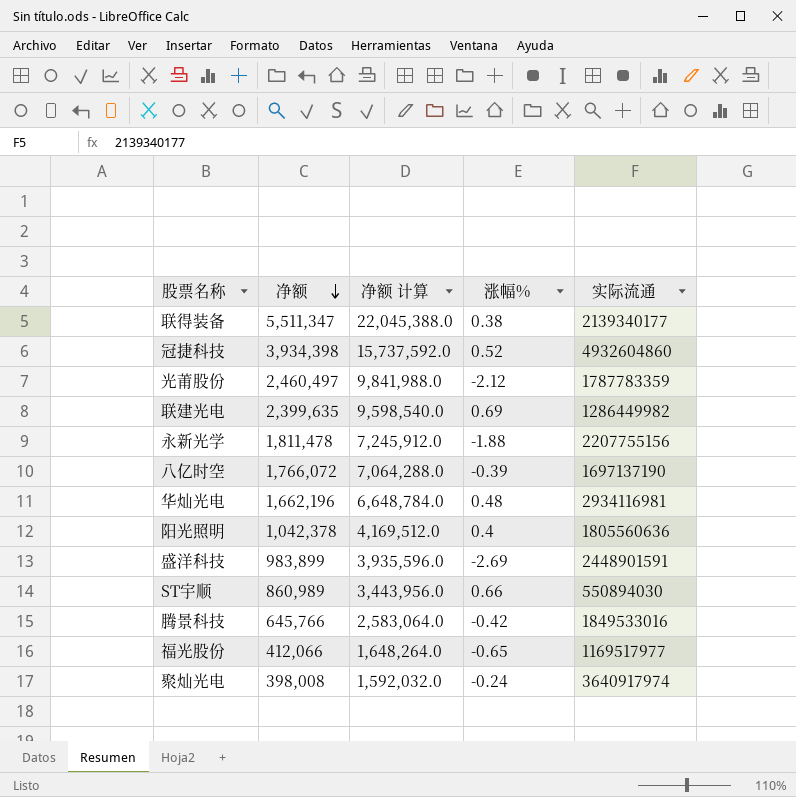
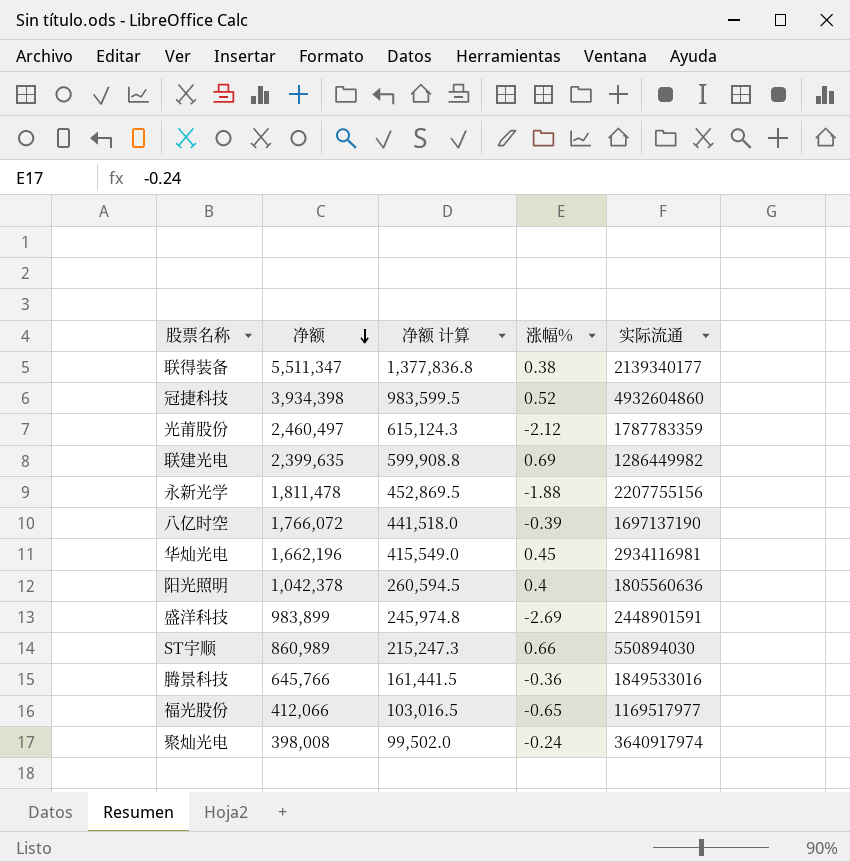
column 净额 计算 | formula: [净额] * 4 -> [净额] * 0.25
华灿光电 | 涨幅%: 0.48 -> 0.45
腾景科技 | 涨幅%: -0.42 -> -0.36

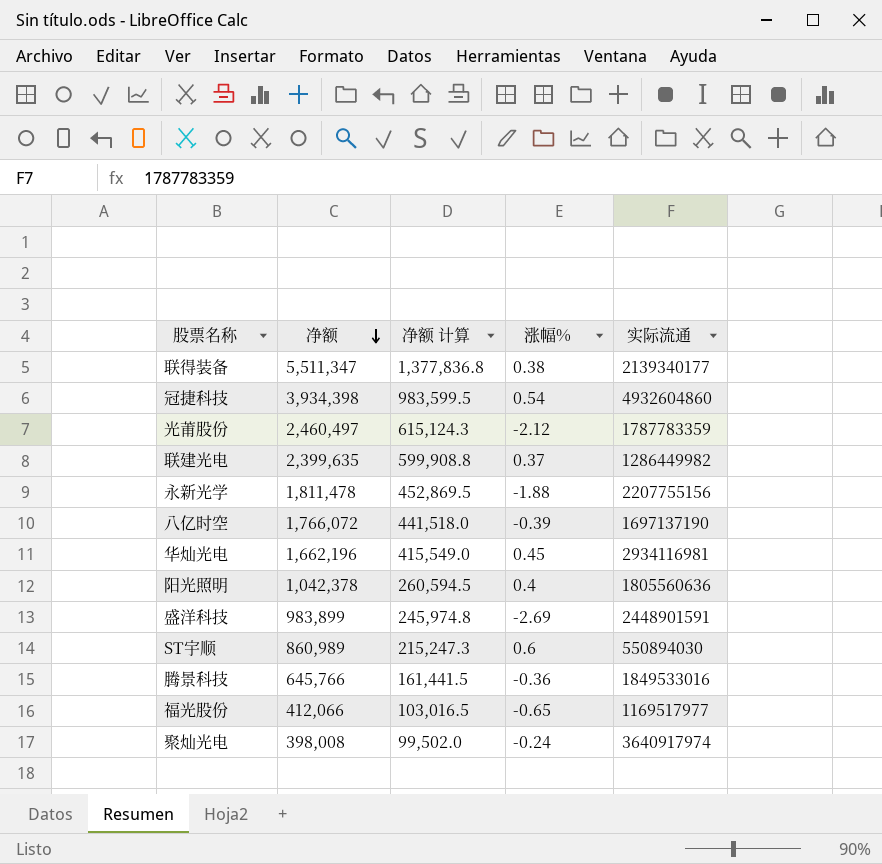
冠捷科技 | 涨幅%: 0.52 -> 0.54
联建光电 | 涨幅%: 0.69 -> 0.37
ST宇顺 | 涨幅%: 0.66 -> 0.6

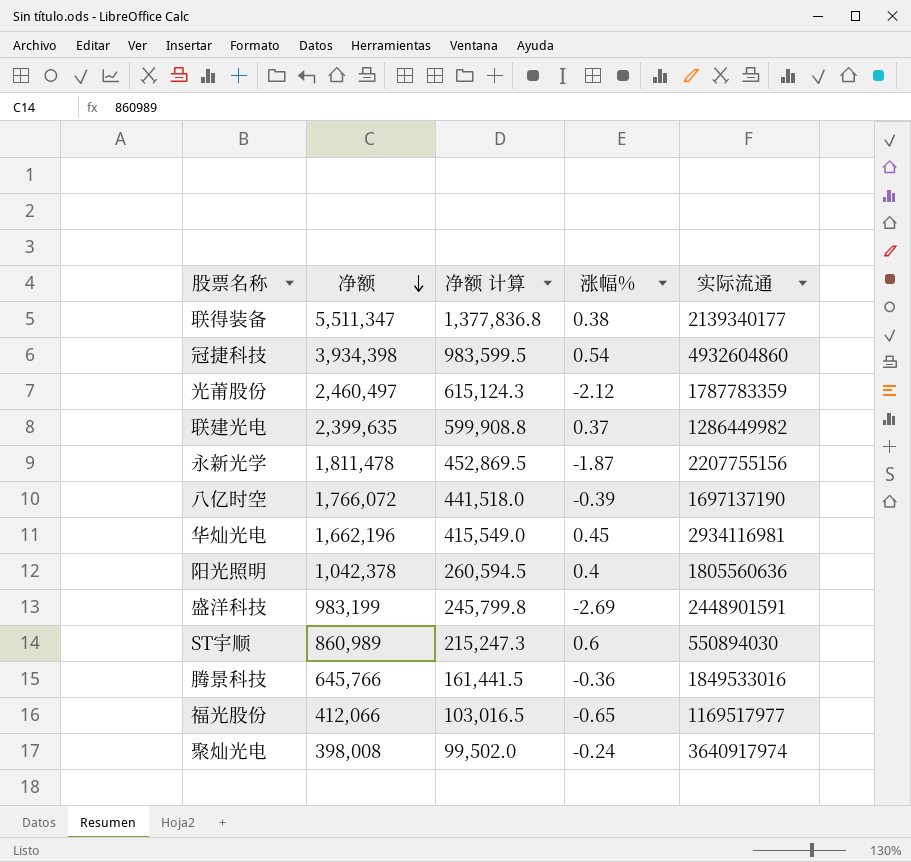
永新光学 | 涨幅%: -1.88 -> -1.87
盛洋科技 | 净额: 983,899 -> 983,199
盛洋科技 | 净额 计算: 245,974.8 -> 245,799.8

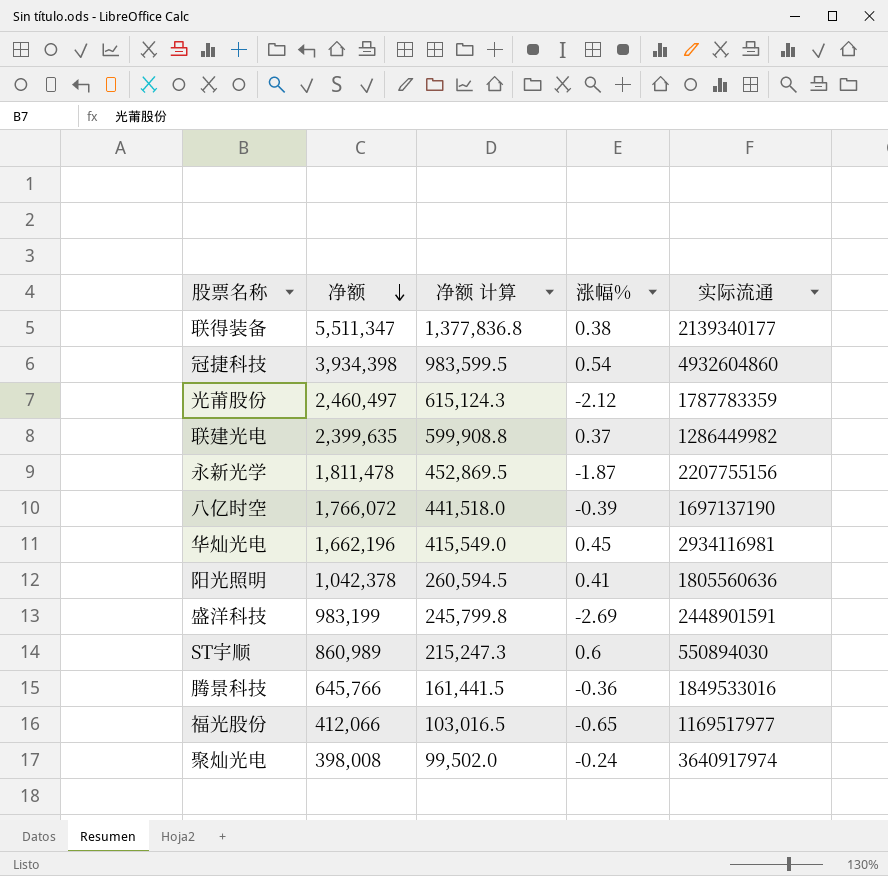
阳光照明 | 涨幅%: 0.4 -> 0.41

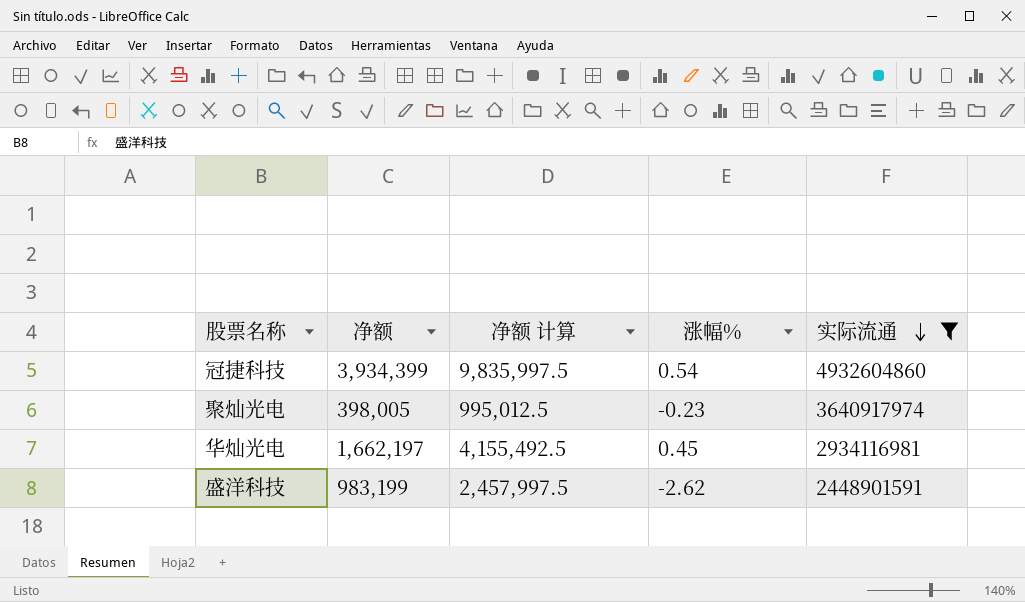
filter: none -> 实际流通 >= 2448901591
row order: 净额 descending -> 实际流通 descending
column 净额 计算 | formula: [净额] * 0.25 -> [净额] * 2.5
冠捷科技 | 净额: 3,934,398 -> 3,934,399
聚灿光电 | 净额: 398,008 -> 398,005
聚灿光电 | 涨幅%: -0.24 -> -0.23
华灿光电 | 净额: 1,662,196 -> 1,662,197
盛洋科技 | 涨幅%: -2.69 -> -2.62

